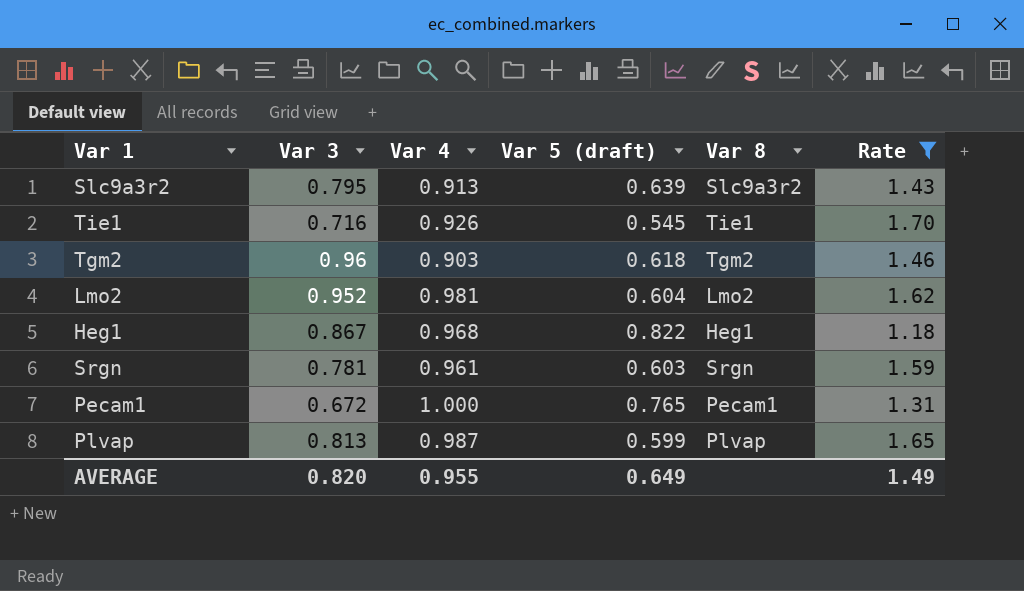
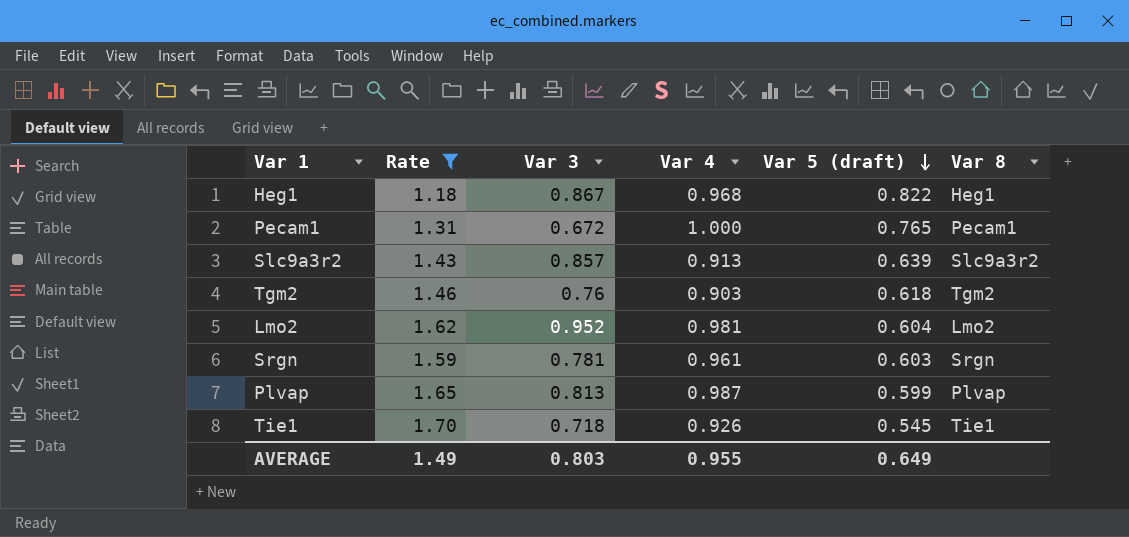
row order: none -> Var 5 (draft) descending
column Rate | position: 6 -> 2
Slc9a3r2 | Var 3: 0.795 -> 0.857
Tgm2 | Var 3: 0.96 -> 0.76
Tie1 | Var 3: 0.716 -> 0.718
AVERAGE | Var 3: 0.820 -> 0.803

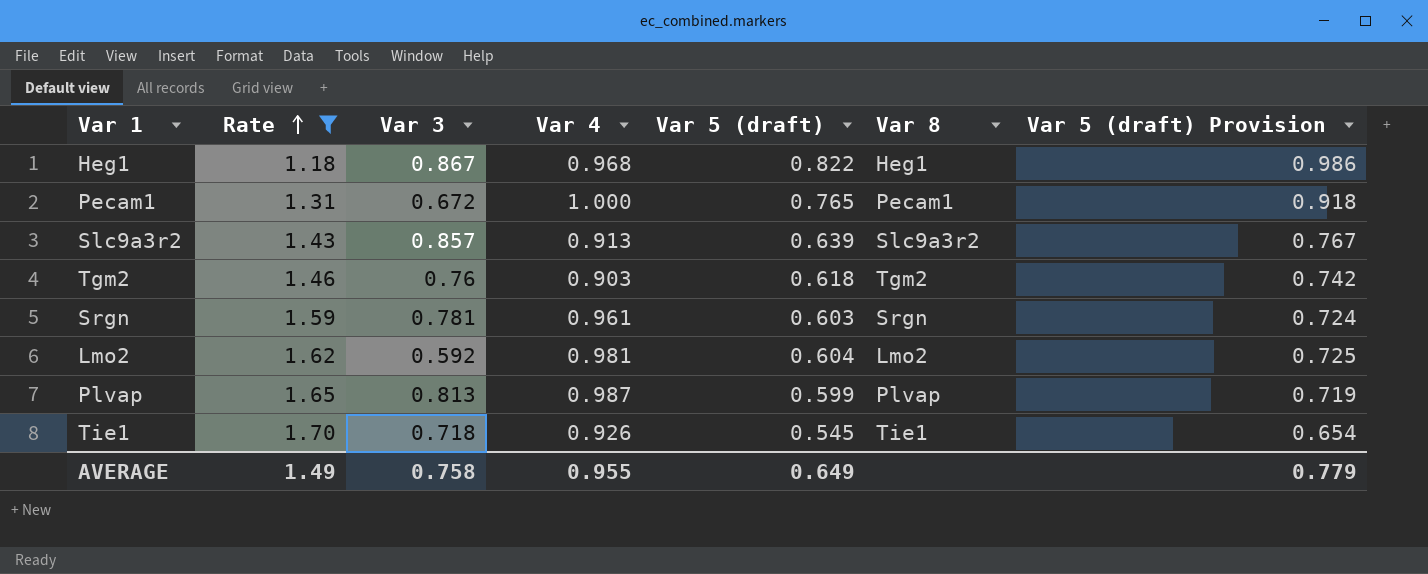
row order: Var 5 (draft) descending -> Rate ascending
column Var 5 (draft) Provision | formula: none -> [Var 5 (draft)] * 1.2
Lmo2 | Var 3: 0.952 -> 0.592
AVERAGE | Var 3: 0.803 -> 0.758

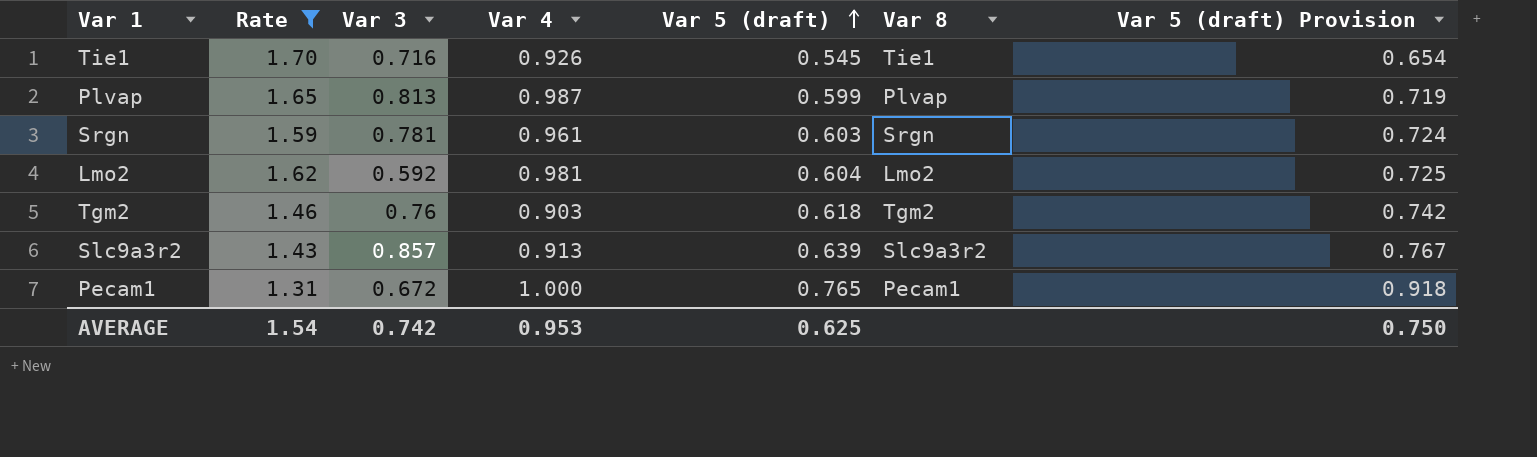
row order: Rate ascending -> Var 5 (draft) ascending
row Heg1: 1.18 | 0.867 | 0.968 | 0.822 | Heg1 | 0.986 -> none
Tie1 | Var 3: 0.718 -> 0.716
AVERAGE | Rate: 1.49 -> 1.54
AVERAGE | Var 3: 0.758 -> 0.742
AVERAGE | Var 4: 0.955 -> 0.953
AVERAGE | Var 5 (draft): 0.649 -> 0.625
AVERAGE | Var 5 (draft) Provision: 0.779 -> 0.750

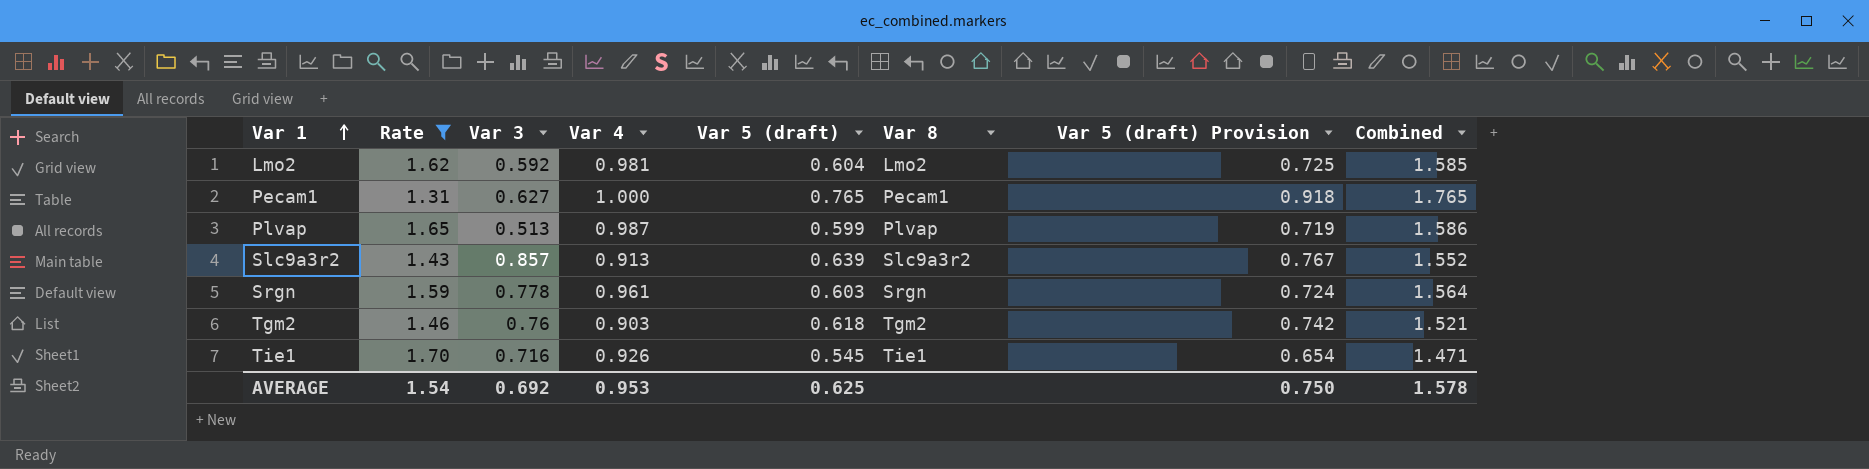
row order: Var 5 (draft) ascending -> Var 1 ascending
column Combined | formula: none -> [Var 4] + [Var 5 (draft)]
Pecam1 | Var 3: 0.672 -> 0.627
Plvap | Var 3: 0.813 -> 0.513
Srgn | Var 3: 0.781 -> 0.778
AVERAGE | Var 3: 0.742 -> 0.692

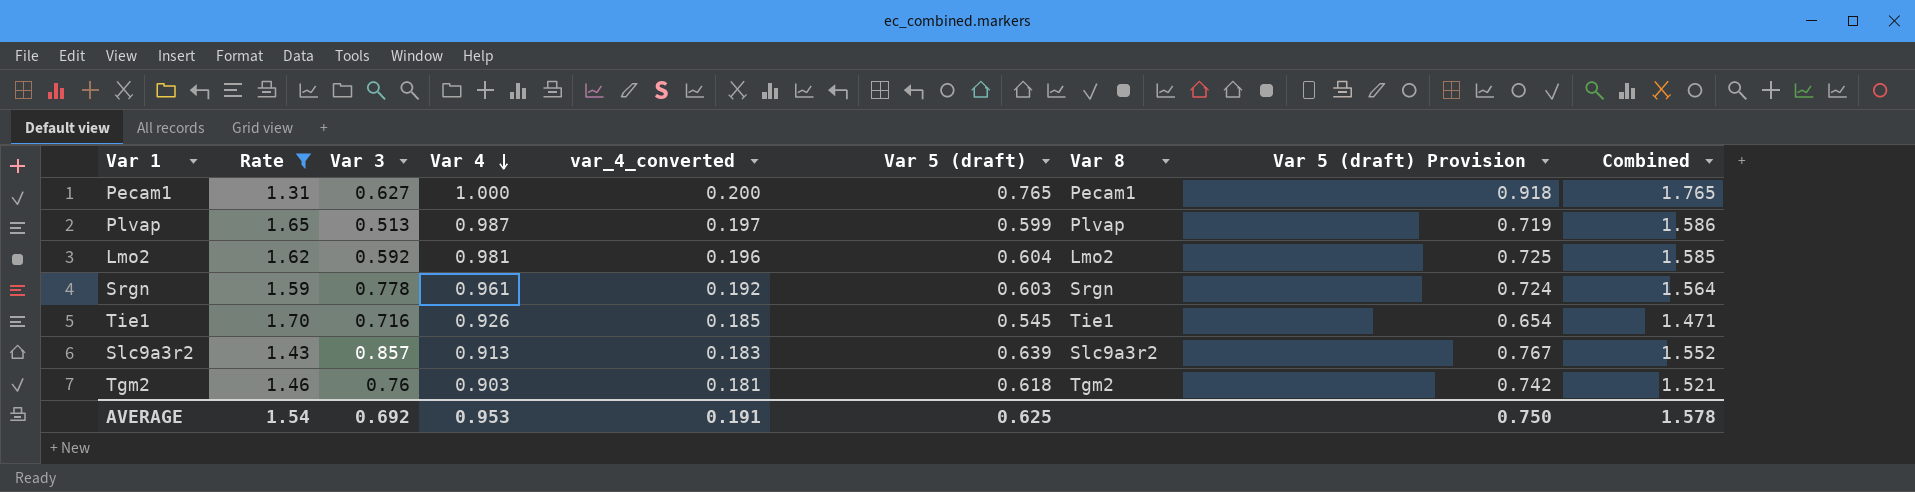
row order: Var 1 ascending -> Var 4 descending
column var_4_converted | formula: none -> [Var 4] * 0.2

